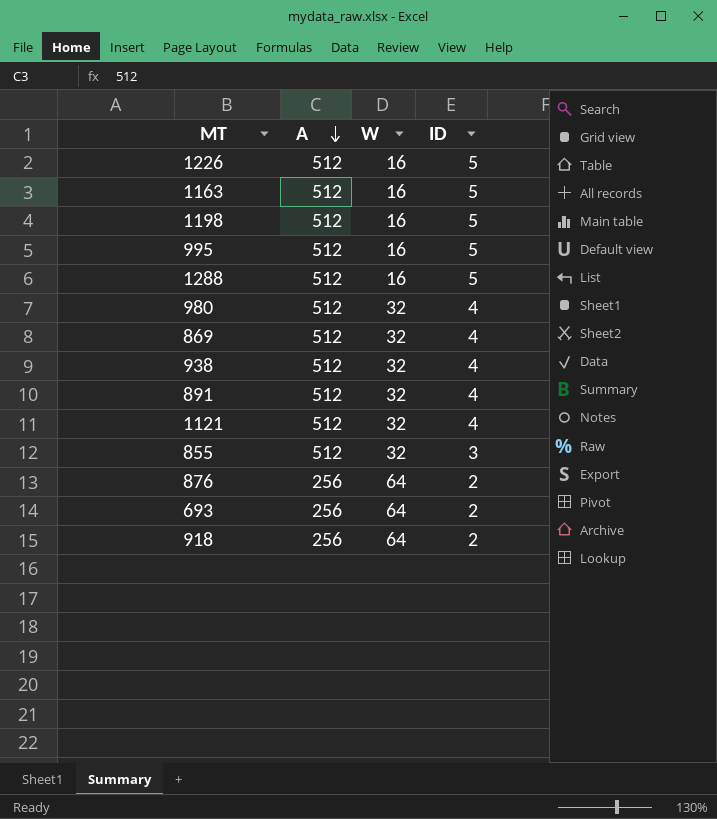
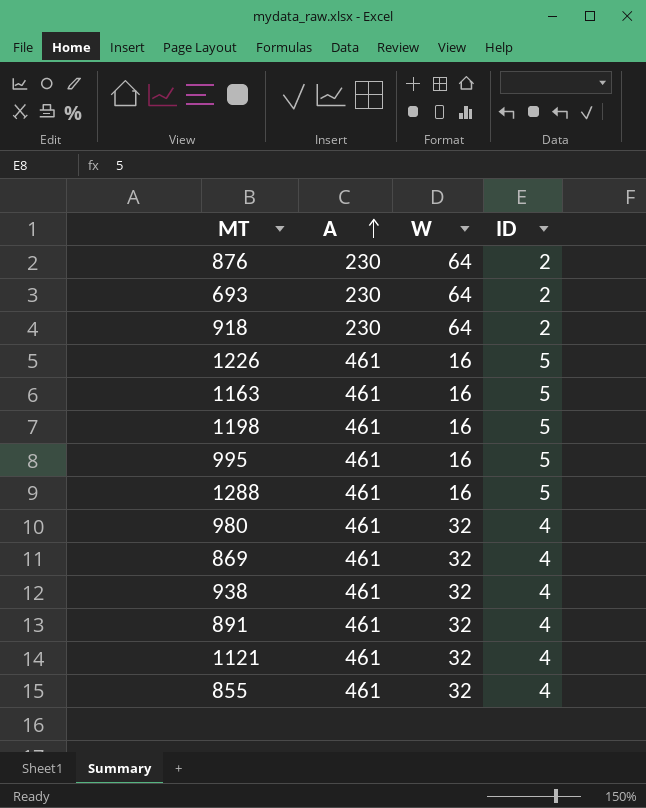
row order: A descending -> A ascending
876 | A: 256 -> 230
693 | A: 256 -> 230
918 | A: 256 -> 230
1226 | A: 512 -> 461
1163 | A: 512 -> 461
1198 | A: 512 -> 461
995 | A: 512 -> 461
1288 | A: 512 -> 461
980 | A: 512 -> 461
869 | A: 512 -> 461
938 | A: 512 -> 461
891 | A: 512 -> 461
1121 | A: 512 -> 461
855 | A: 512 -> 461
855 | ID: 3 -> 4

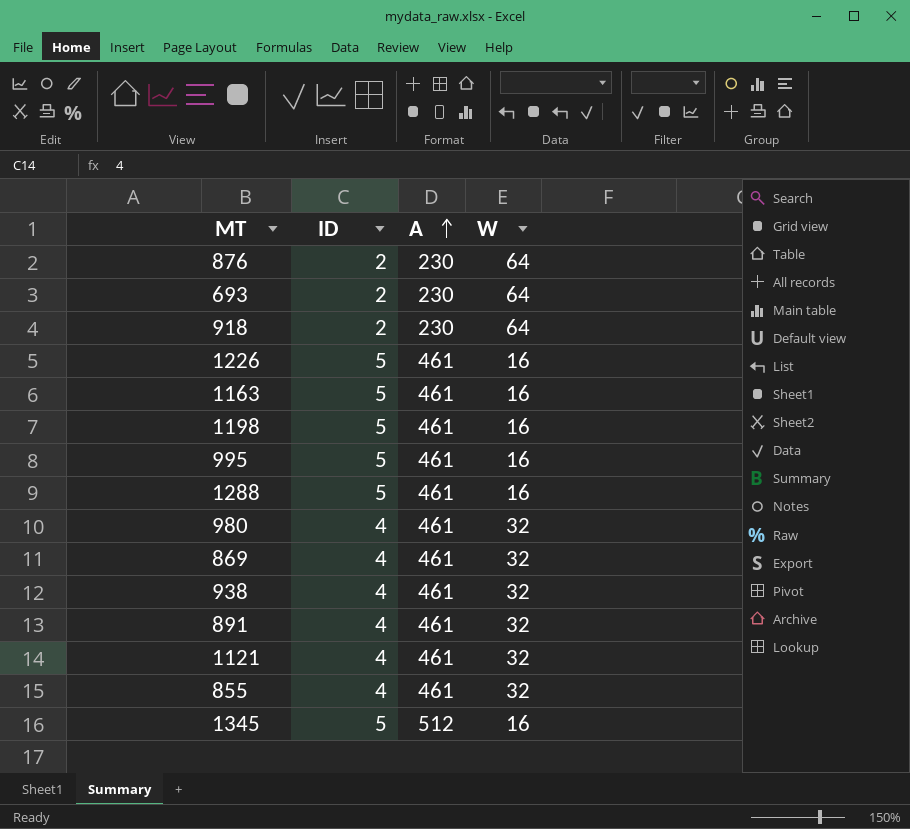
column ID | position: 4 -> 2
row 1345: none -> 5 | 512 | 16

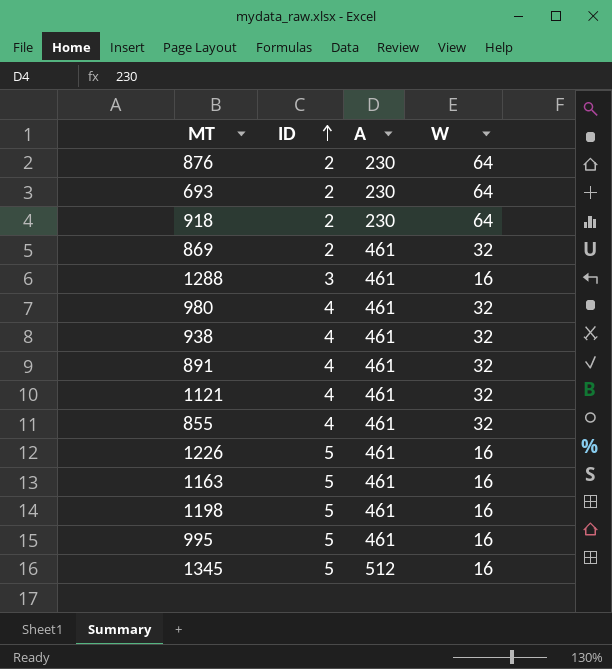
row order: A ascending -> ID ascending
869 | ID: 4 -> 2
1288 | ID: 5 -> 3

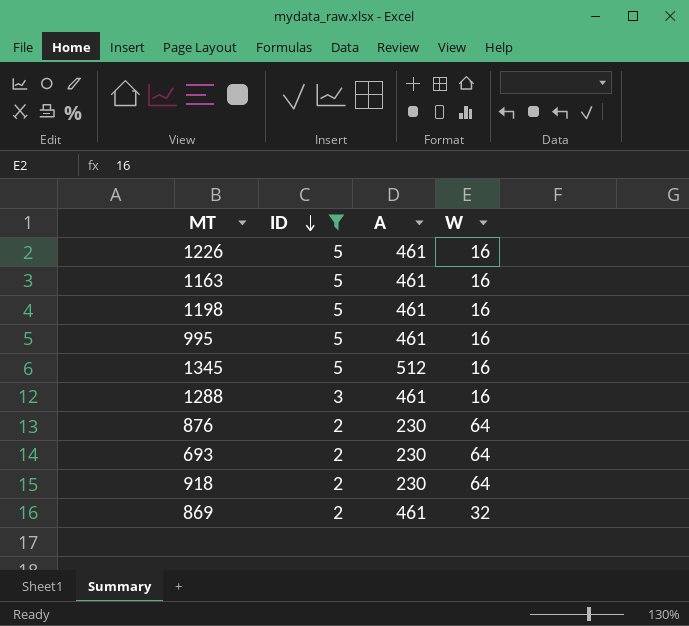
filter: none -> ID != 4
row order: ID ascending -> ID descending

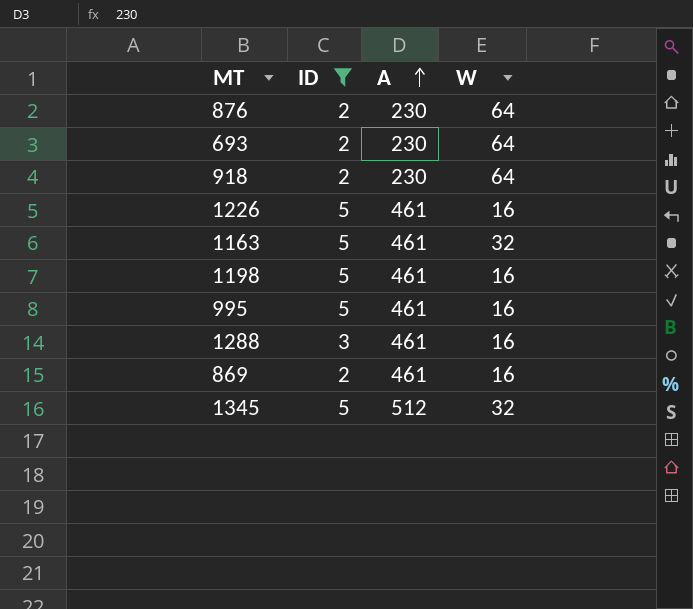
row order: ID descending -> A ascending
1163 | W: 16 -> 32
869 | W: 32 -> 16
1345 | W: 16 -> 32

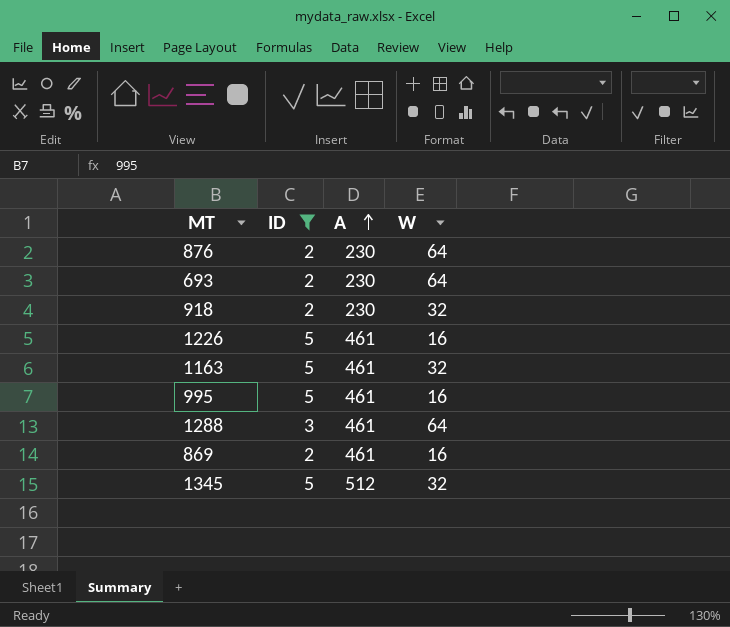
row 1198: 5 | 461 | 16 -> none
918 | W: 64 -> 32
1288 | W: 16 -> 64

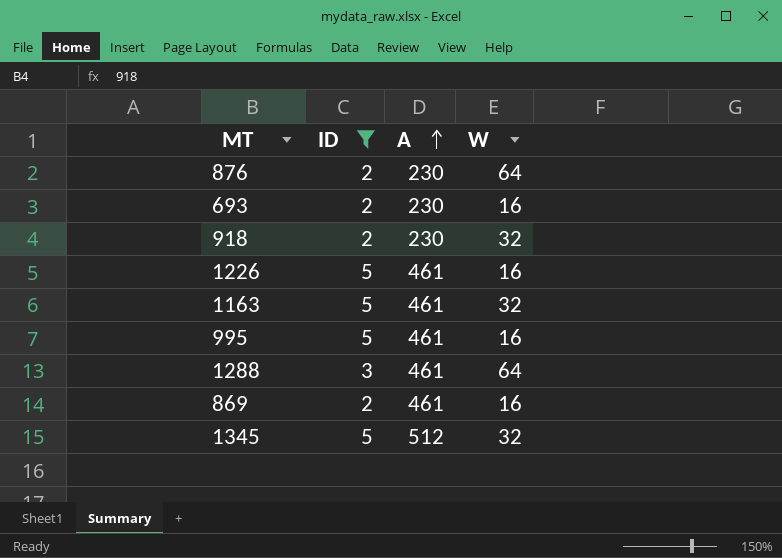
693 | W: 64 -> 16

